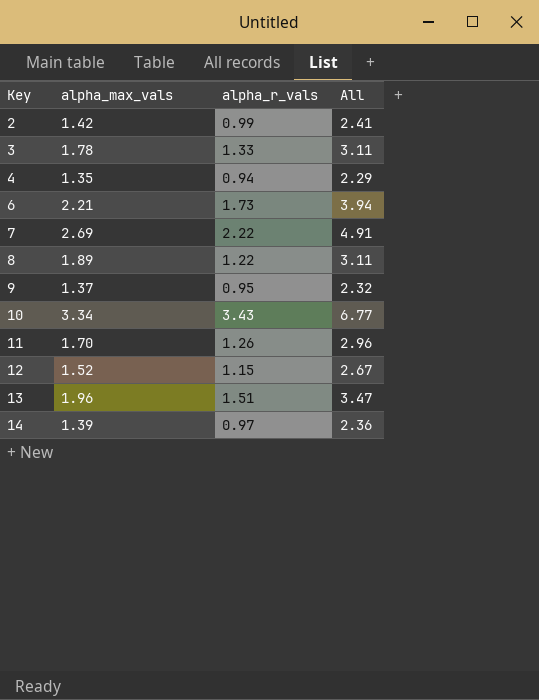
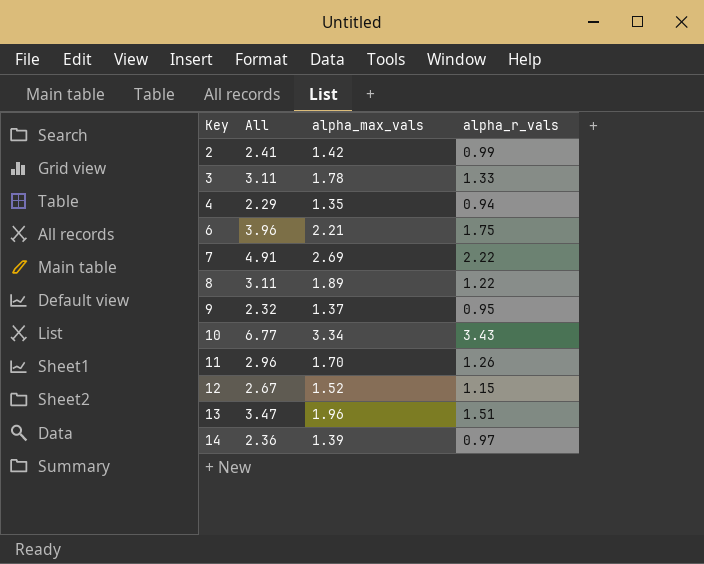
column All | position: 4 -> 2
6 | All: 3.94 -> 3.96
6 | alpha_r_vals: 1.73 -> 1.75

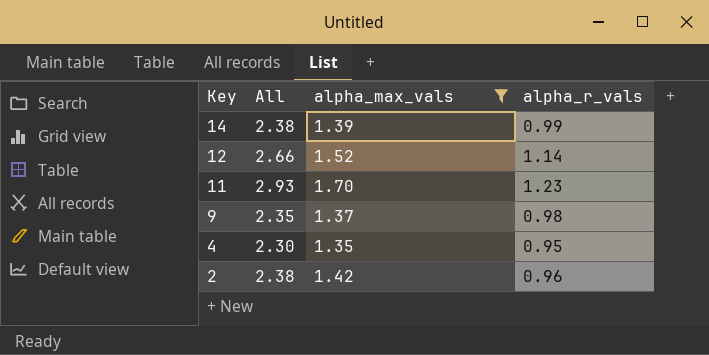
filter: none -> alpha_max_vals <= 1.70
row order: Key ascending -> Key descending
14 | All: 2.36 -> 2.38
14 | alpha_r_vals: 0.97 -> 0.99
12 | All: 2.67 -> 2.66
12 | alpha_r_vals: 1.15 -> 1.14
11 | All: 2.96 -> 2.93
11 | alpha_r_vals: 1.26 -> 1.23
9 | All: 2.32 -> 2.35
9 | alpha_r_vals: 0.95 -> 0.98
4 | All: 2.29 -> 2.30
4 | alpha_r_vals: 0.94 -> 0.95
2 | All: 2.41 -> 2.38
2 | alpha_r_vals: 0.99 -> 0.96

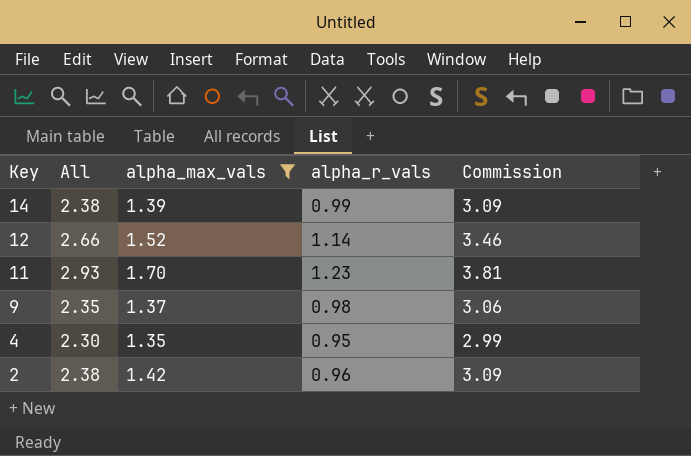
column Commission | formula: none -> [All] * 1.3

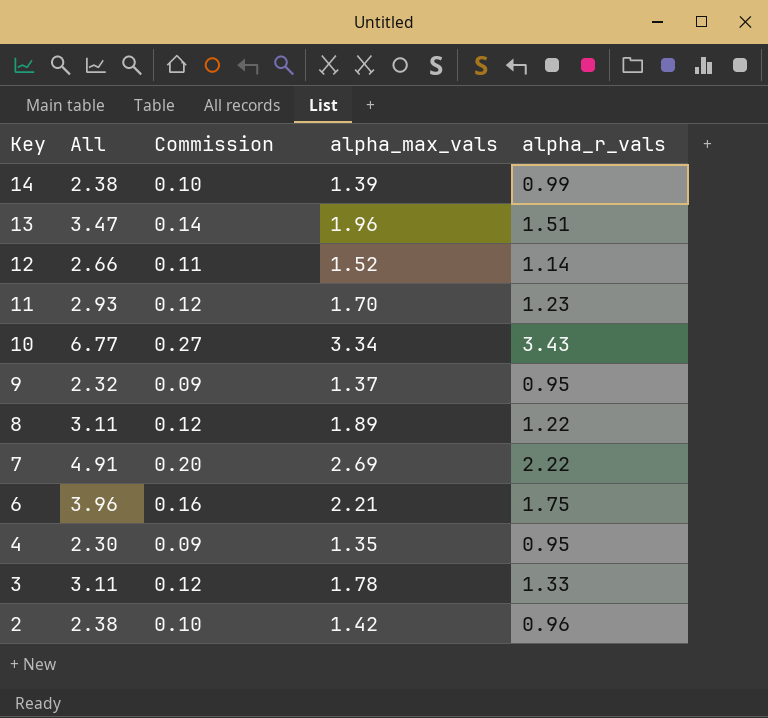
filter: alpha_max_vals <= 1.70 -> none
column Commission | formula: [All] * 1.3 -> [All] * 0.04
column Commission | position: 5 -> 3
9 | All: 2.35 -> 2.32
9 | alpha_r_vals: 0.98 -> 0.95

